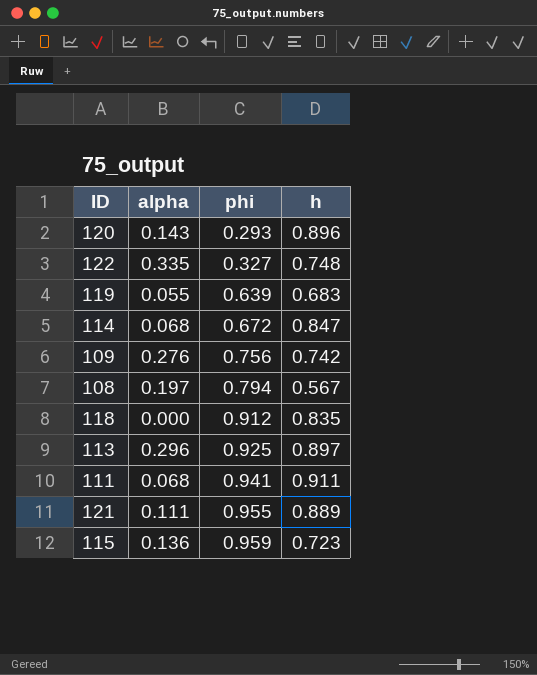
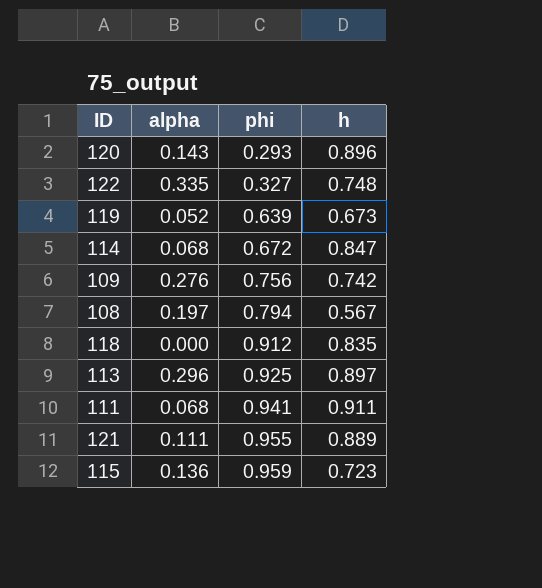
119 | alpha: 0.055 -> 0.052
119 | h: 0.683 -> 0.673

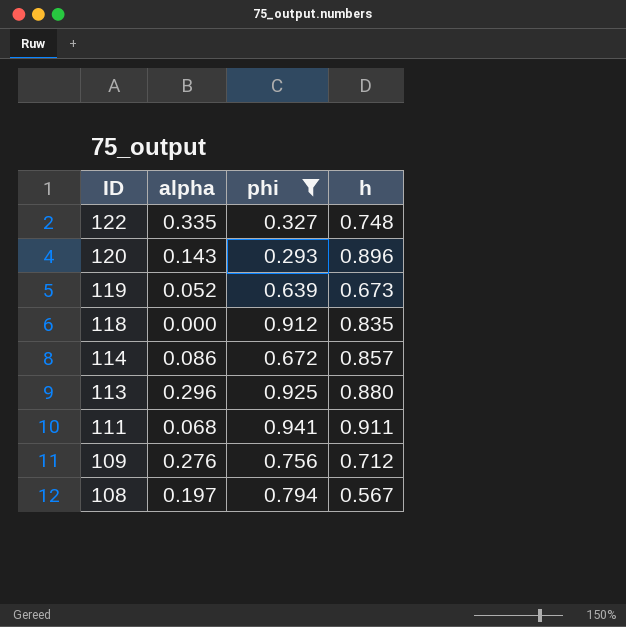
filter: none -> phi <= 0.941
row order: phi ascending -> ID descending
114 | alpha: 0.068 -> 0.086
114 | h: 0.847 -> 0.857
113 | h: 0.897 -> 0.880
109 | h: 0.742 -> 0.712

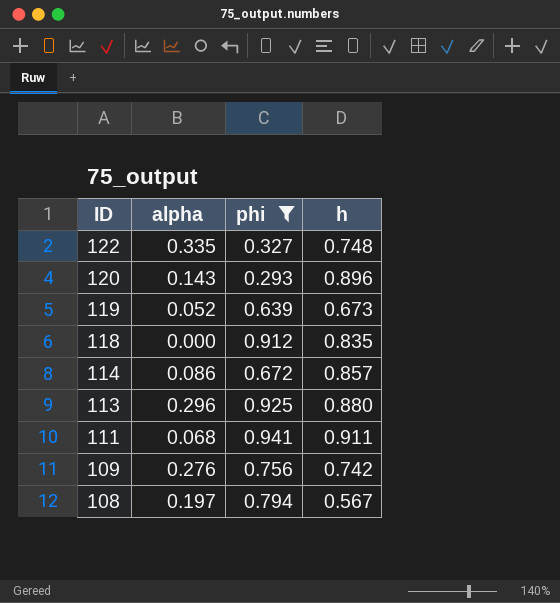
109 | h: 0.712 -> 0.742

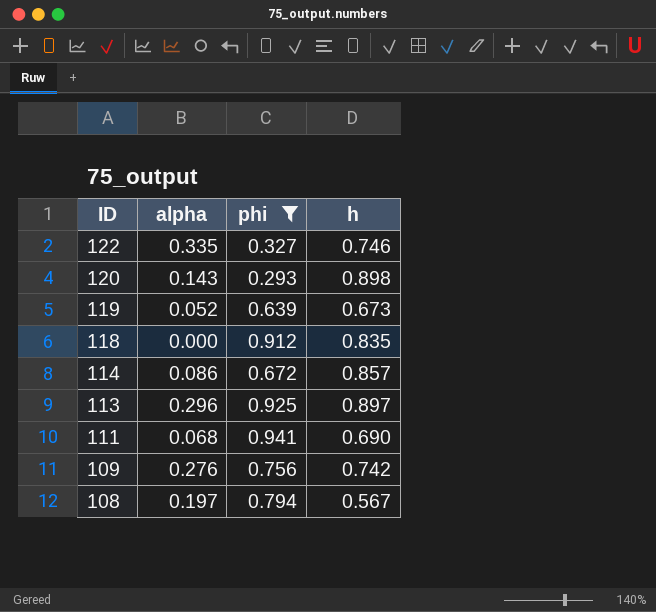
122 | h: 0.748 -> 0.746
120 | h: 0.896 -> 0.898
113 | h: 0.880 -> 0.897
111 | h: 0.911 -> 0.690

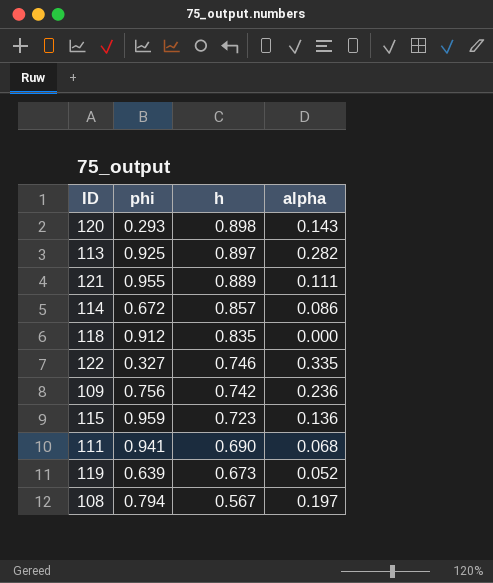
filter: phi <= 0.941 -> none
row order: ID descending -> h descending
column alpha | position: 2 -> 4
113 | alpha: 0.296 -> 0.282
109 | alpha: 0.276 -> 0.236

